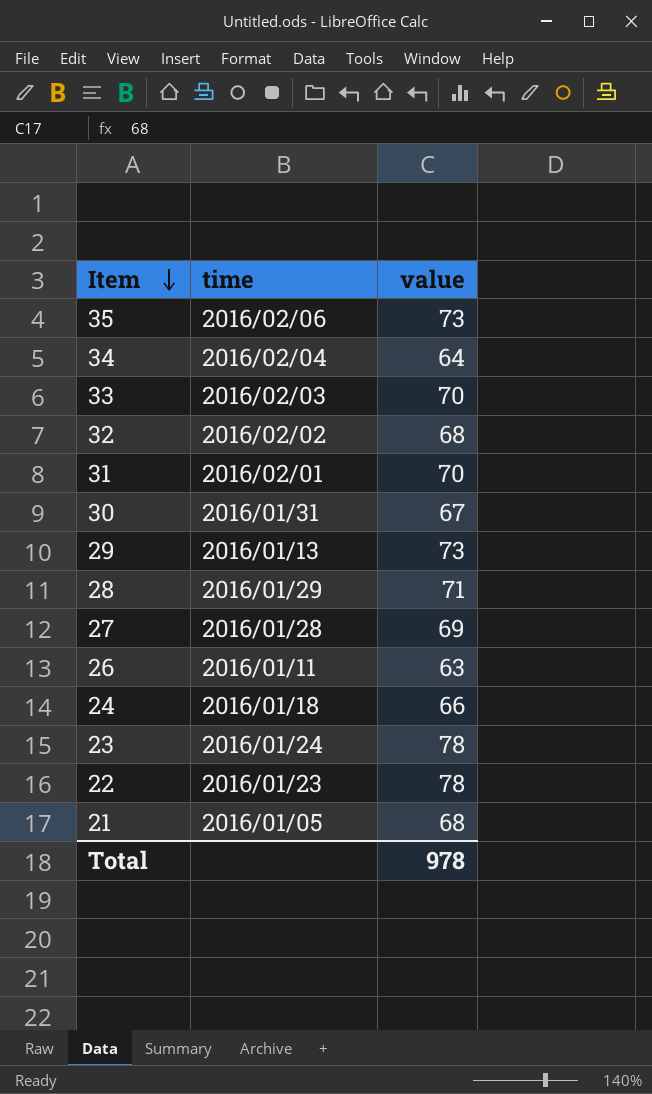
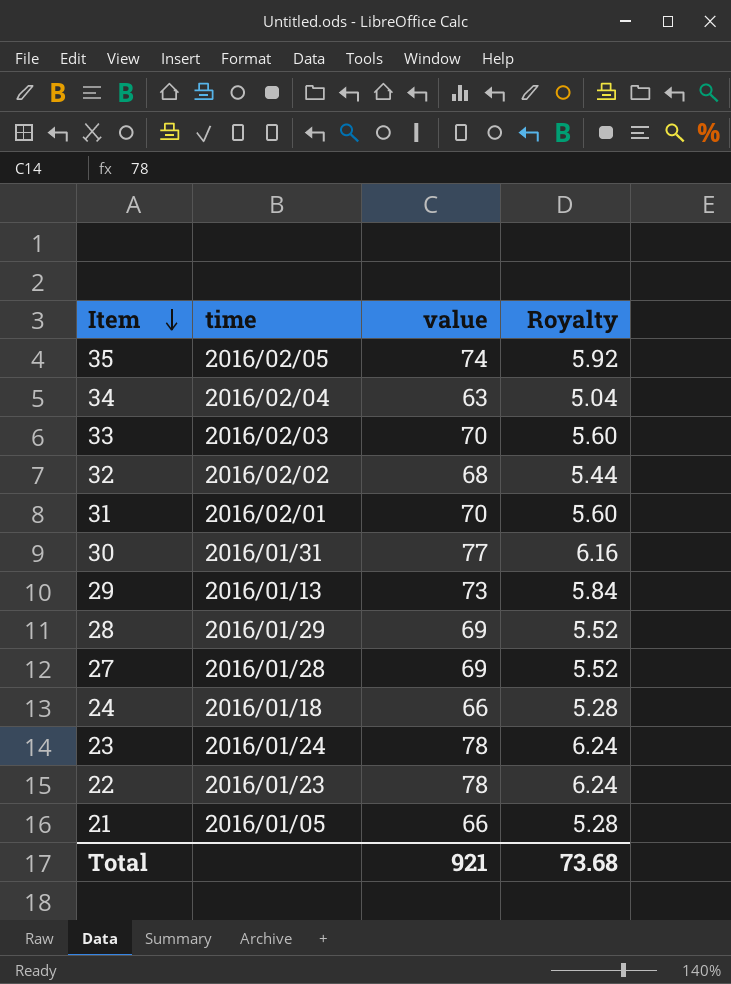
column Royalty | formula: none -> [value] * 0.08
row 26: 2016/01/11 | 63 -> none
35 | time: 2016/02/06 -> 2016/02/05
35 | value: 73 -> 74
34 | value: 64 -> 63
30 | value: 67 -> 77
28 | value: 71 -> 69
21 | value: 68 -> 66
Total | value: 978 -> 921

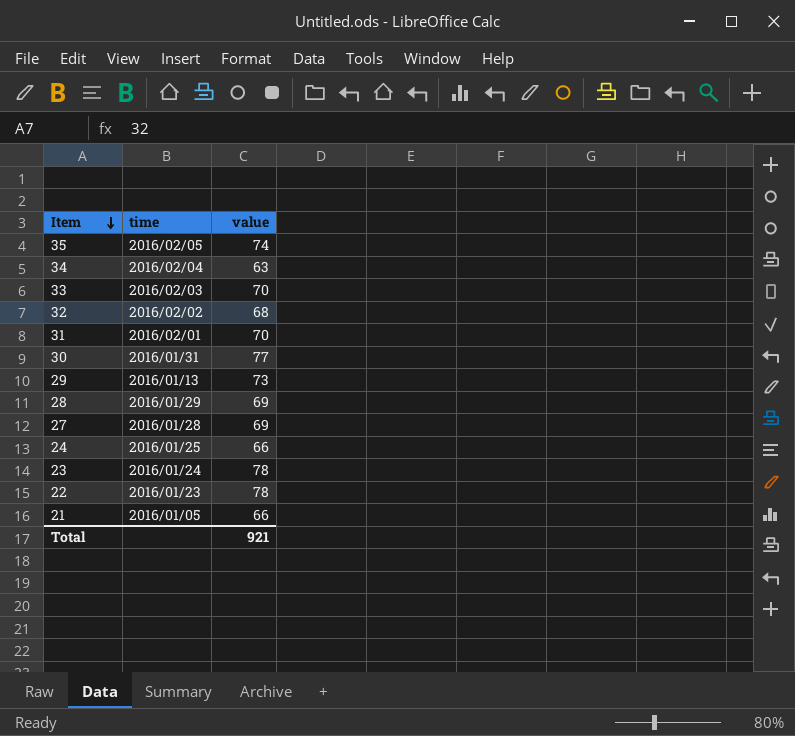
column Royalty | formula: [value] * 0.08 -> none
24 | time: 2016/01/18 -> 2016/01/25

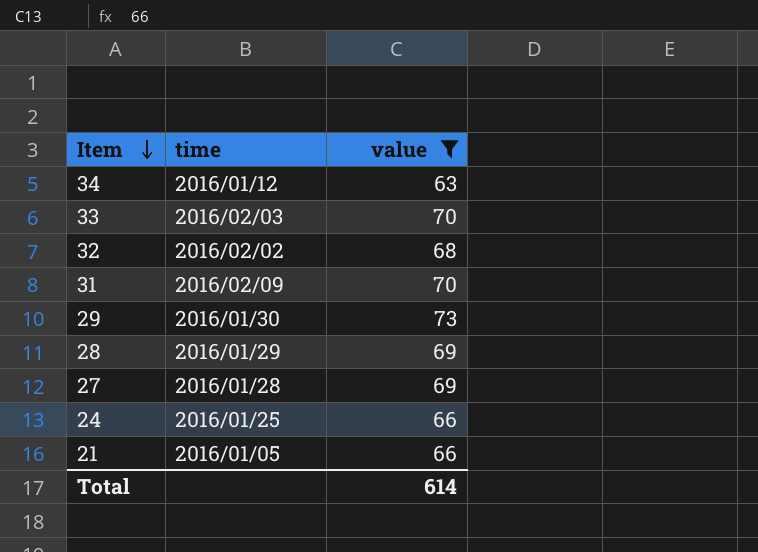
filter: none -> value <= 73
34 | time: 2016/02/04 -> 2016/01/12
31 | time: 2016/02/01 -> 2016/02/09
29 | time: 2016/01/13 -> 2016/01/30
Total | value: 921 -> 614

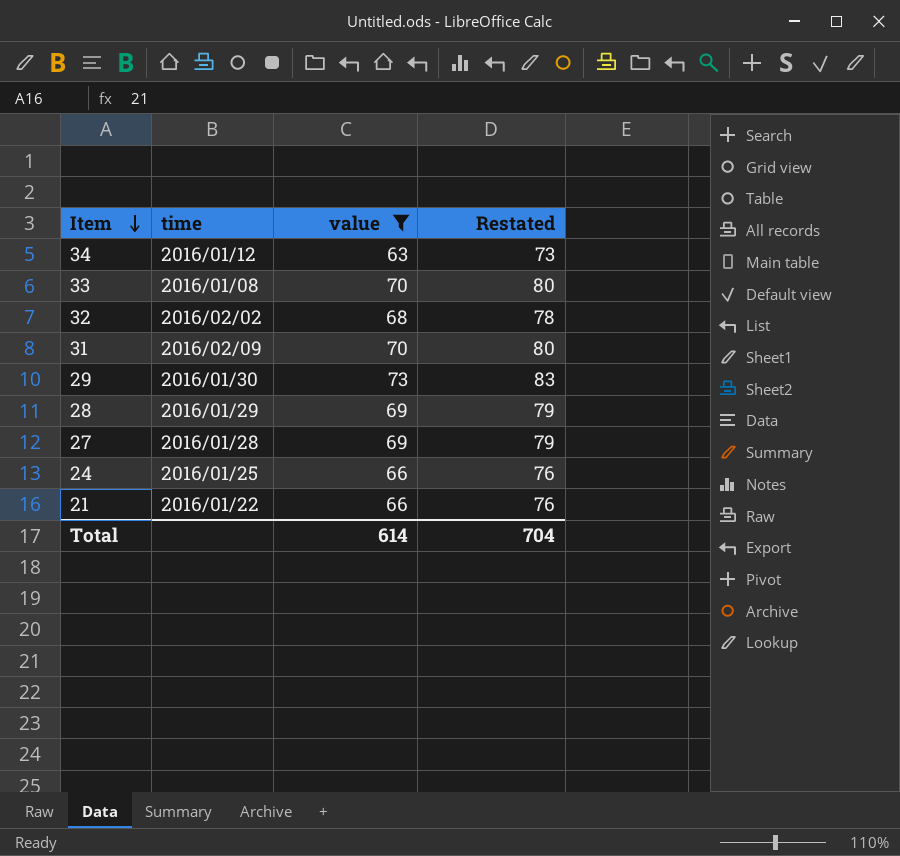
column Restated | formula: none -> [value] + 10
33 | time: 2016/02/03 -> 2016/01/08
21 | time: 2016/01/05 -> 2016/01/22

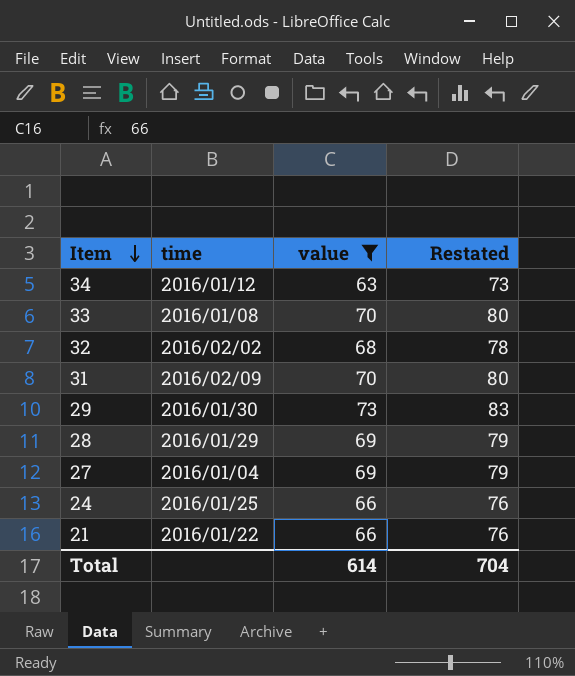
27 | time: 2016/01/28 -> 2016/01/04

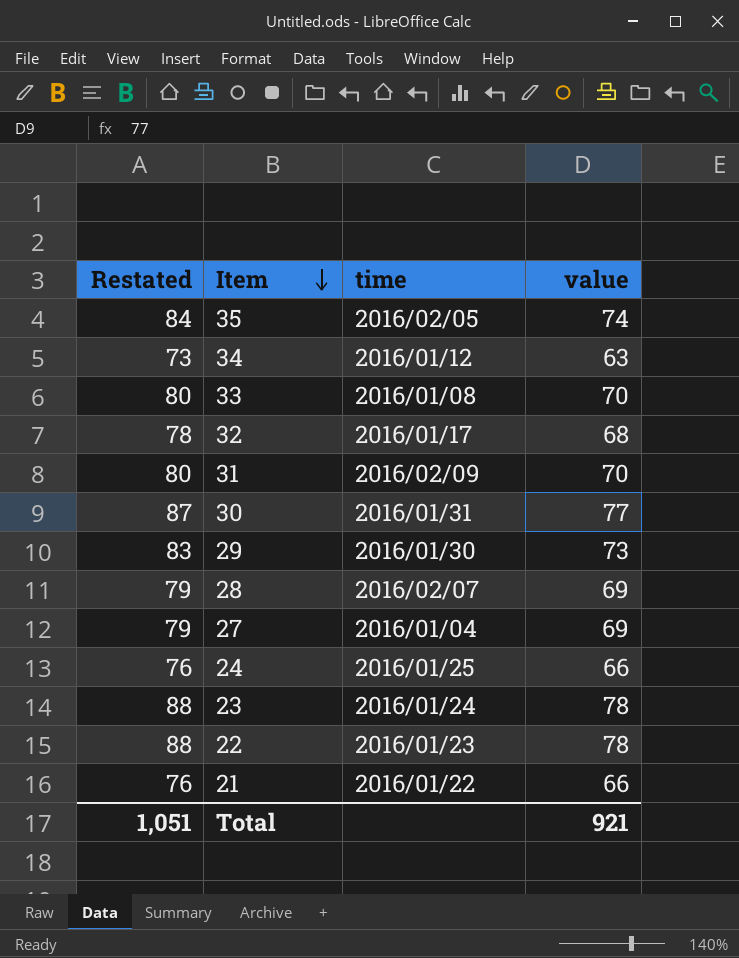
filter: value <= 73 -> none
column Restated | position: 4 -> 1
32 | time: 2016/02/02 -> 2016/01/17
28 | time: 2016/01/29 -> 2016/02/07
Total | Restated: 704 -> 1,051
Total | value: 614 -> 921

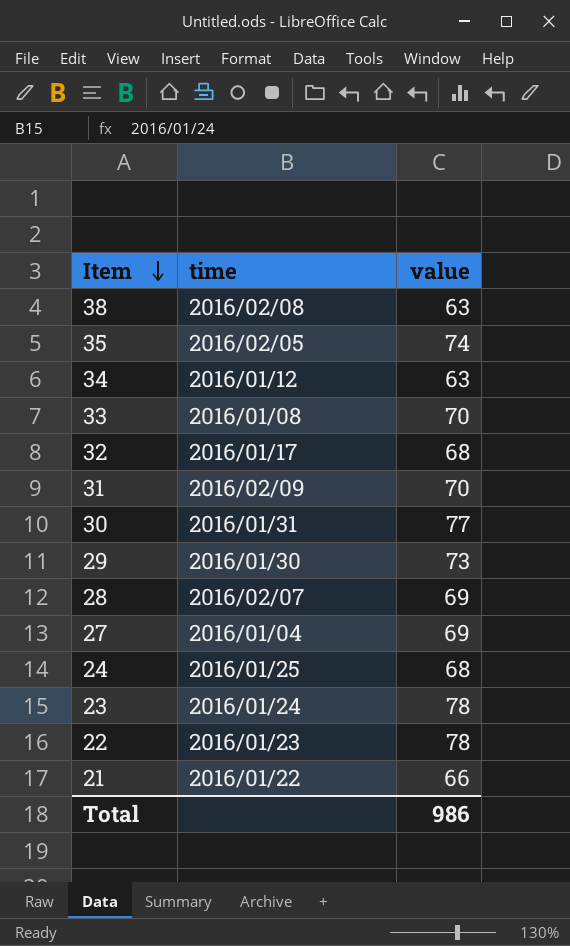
column Restated | formula: [value] + 10 -> none
row 38: none -> 2016/02/08 | 63
24 | value: 66 -> 68
Total | value: 921 -> 986

